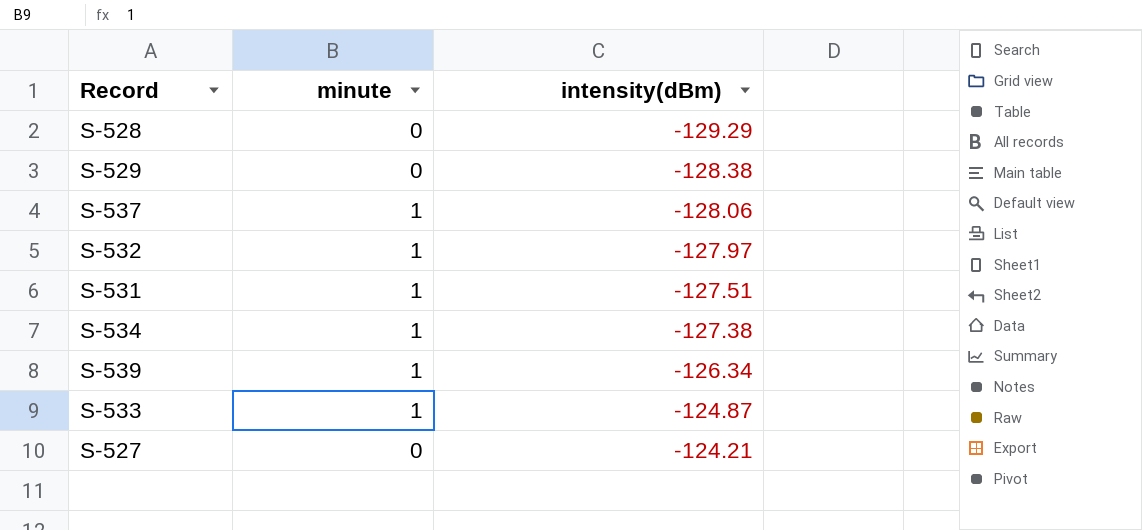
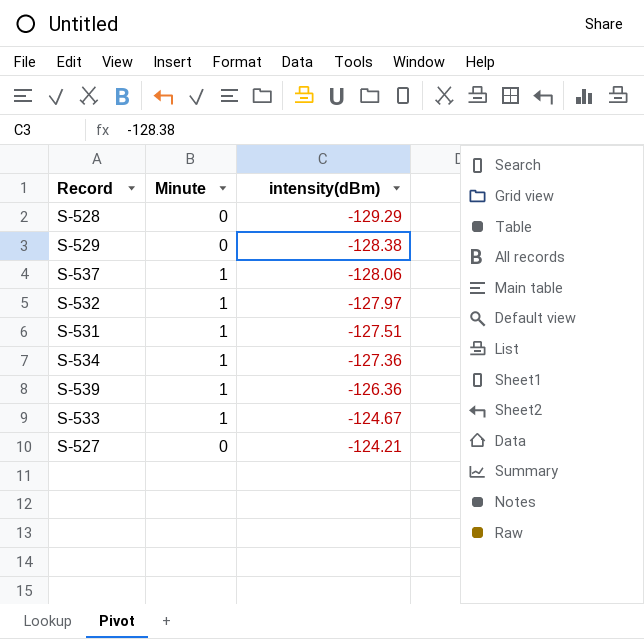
column name: minute -> Minute
S-534 | intensity(dBm): -127.38 -> -127.36
S-539 | intensity(dBm): -126.34 -> -126.36
S-533 | intensity(dBm): -124.87 -> -124.67

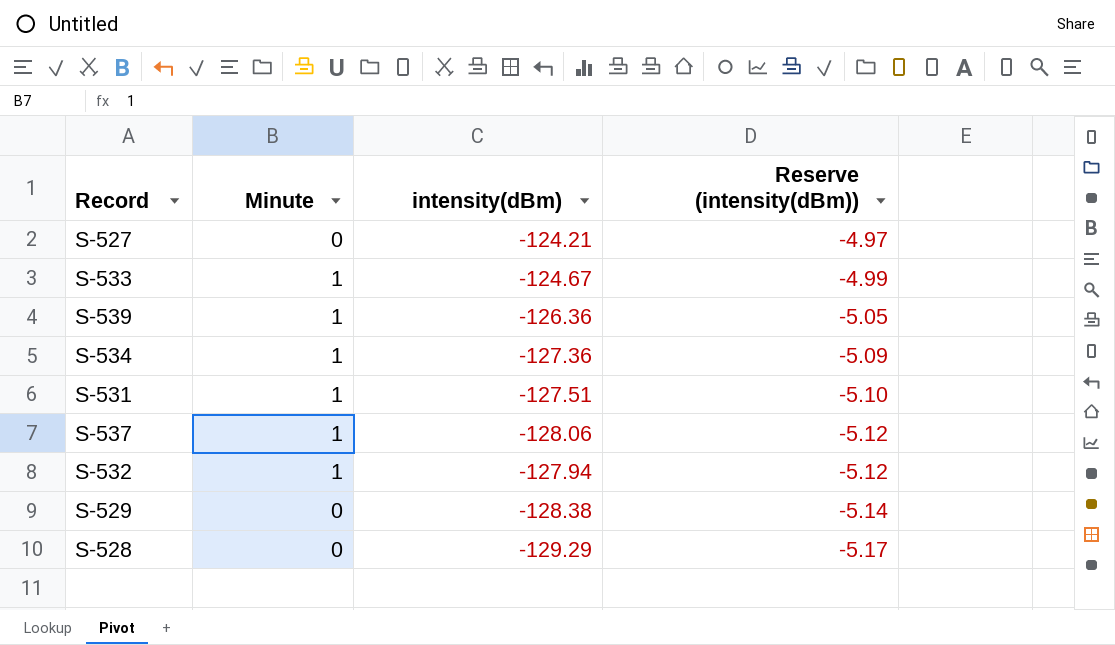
row order: intensity(dBm) ascending -> Reserve (intensity(dBm)) descending
column Reserve (intensity(dBm)) | formula: none -> [intensity(dBm)] * 0.04
S-532 | intensity(dBm): -127.97 -> -127.94

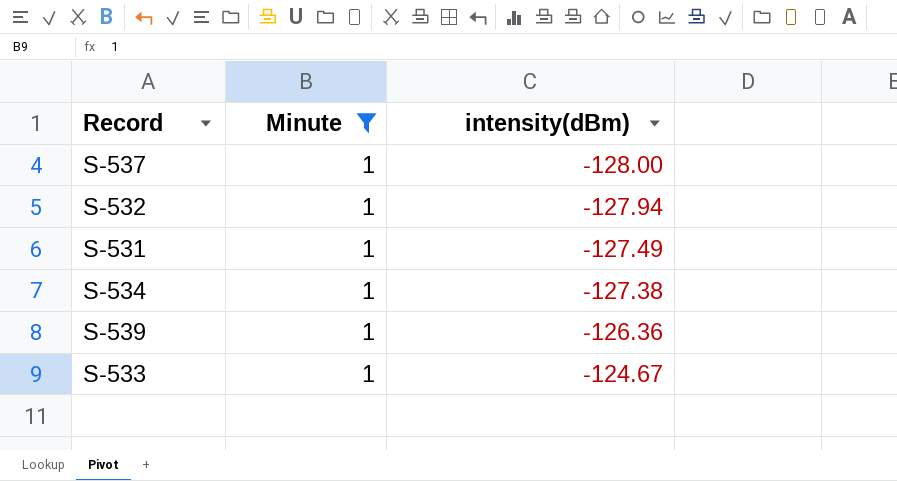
filter: none -> Minute = 1
row order: Reserve (intensity(dBm)) descending -> intensity(dBm) ascending
column Reserve (intensity(dBm)) | formula: [intensity(dBm)] * 0.04 -> none
S-537 | intensity(dBm): -128.06 -> -128.00
S-531 | intensity(dBm): -127.51 -> -127.49
S-534 | intensity(dBm): -127.36 -> -127.38

